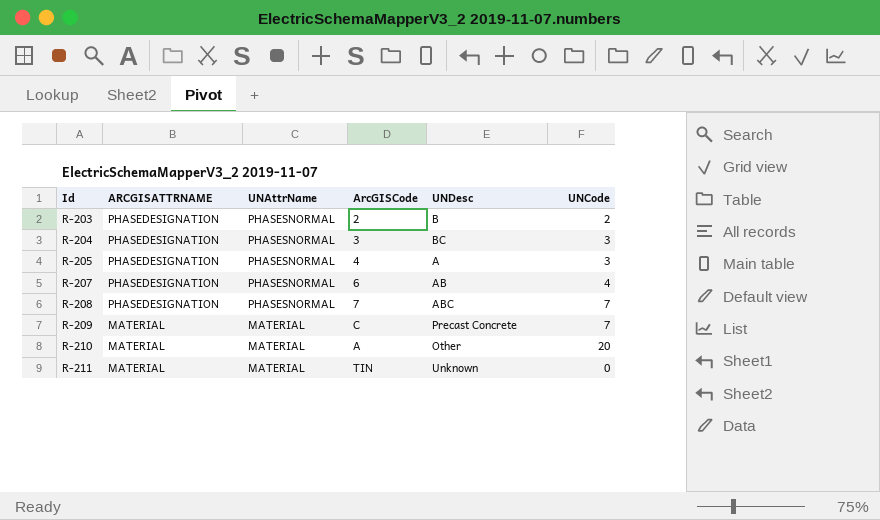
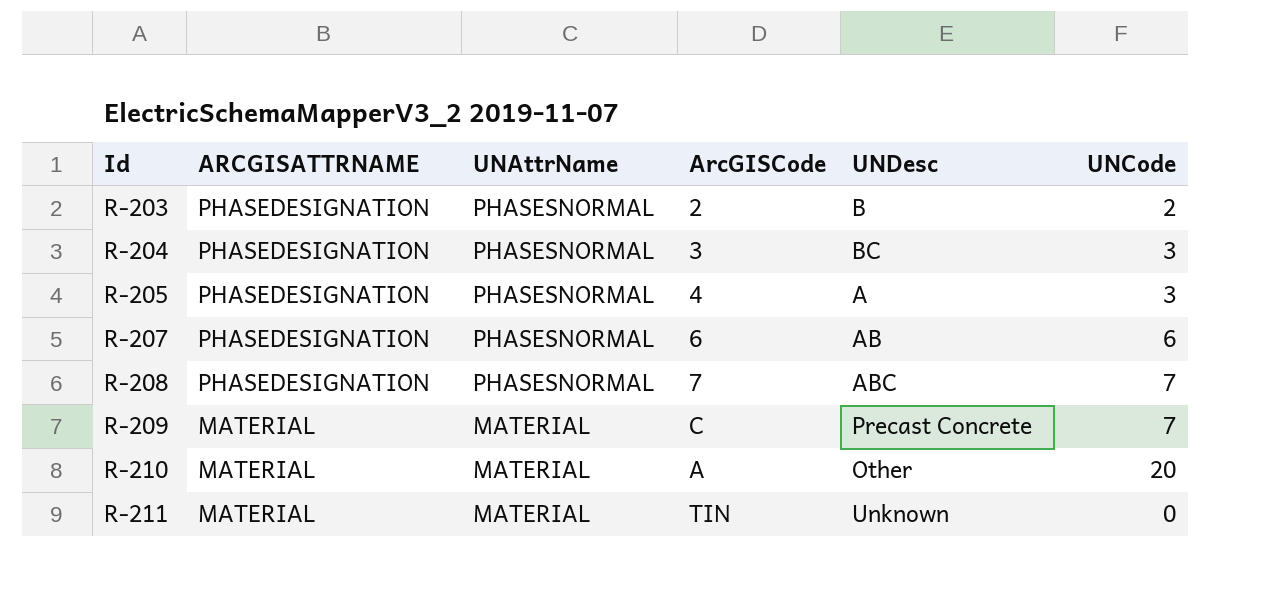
R-207 | UNCode: 4 -> 6

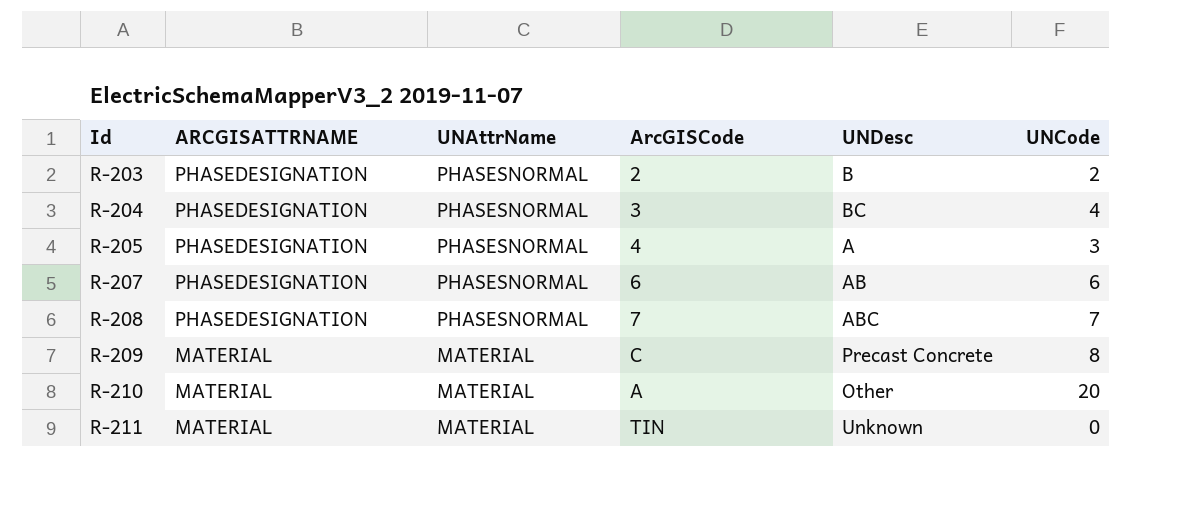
R-204 | UNCode: 3 -> 4
R-209 | UNCode: 7 -> 8

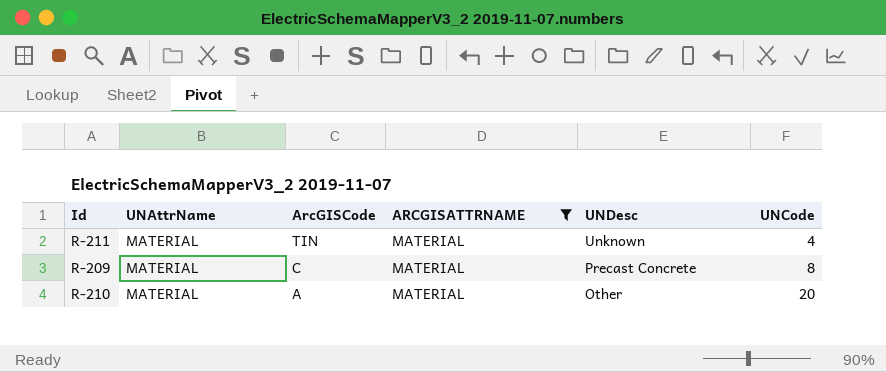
filter: none -> ARCGISATTRNAME = MATERIAL
row order: Id ascending -> ArcGISCode descending
column ARCGISATTRNAME | position: 2 -> 4
R-211 | UNCode: 0 -> 4

